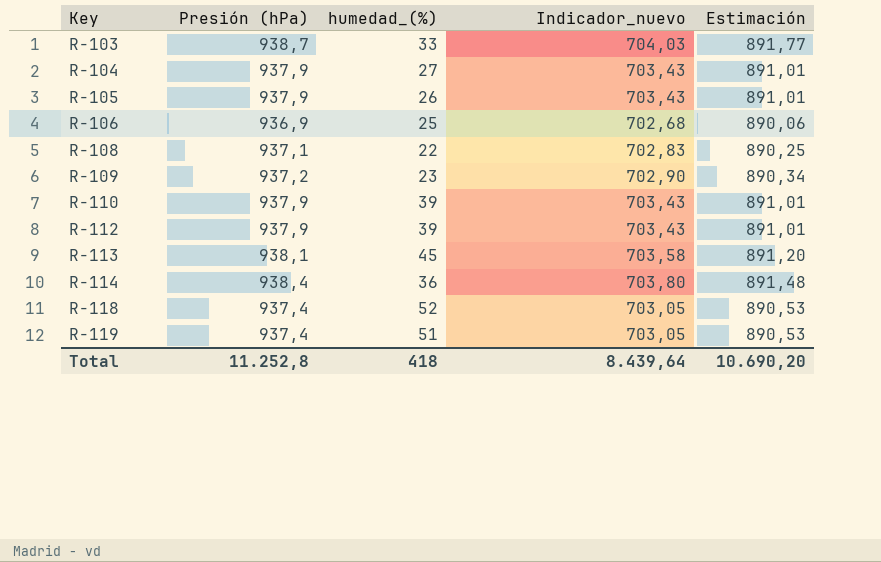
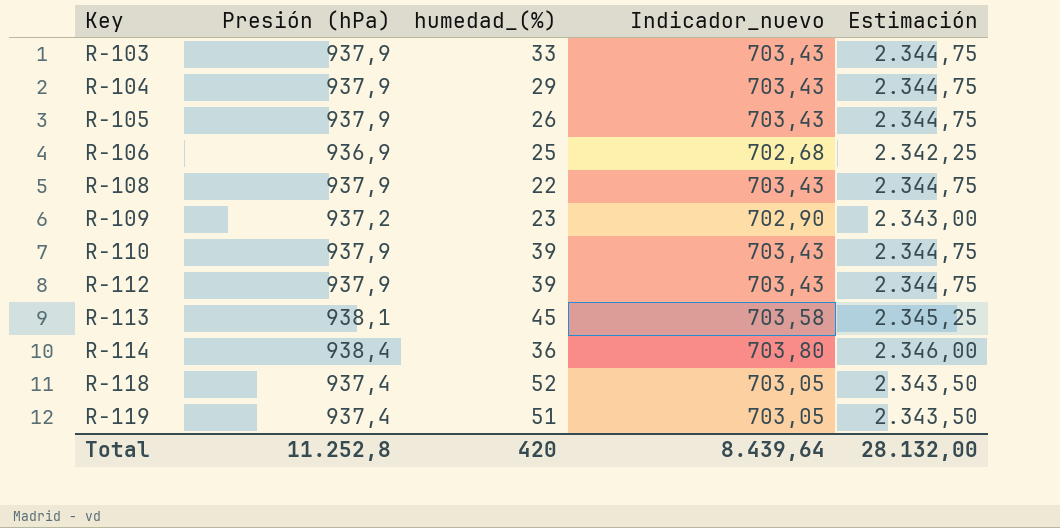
column Estimación | formula: [Presión (hPa)] * 0,95 -> [Presión (hPa)] * 2,5
R-103 | Presión (hPa): 938,7 -> 937,9
R-103 | Indicador_nuevo: 704,03 -> 703,43
R-104 | humedad_(%): 27 -> 29
R-108 | Presión (hPa): 937,1 -> 937,9
R-108 | Indicador_nuevo: 702,83 -> 703,43
Total | humedad_(%): 418 -> 420
Total | Estimación: 10.690,20 -> 28.132,00

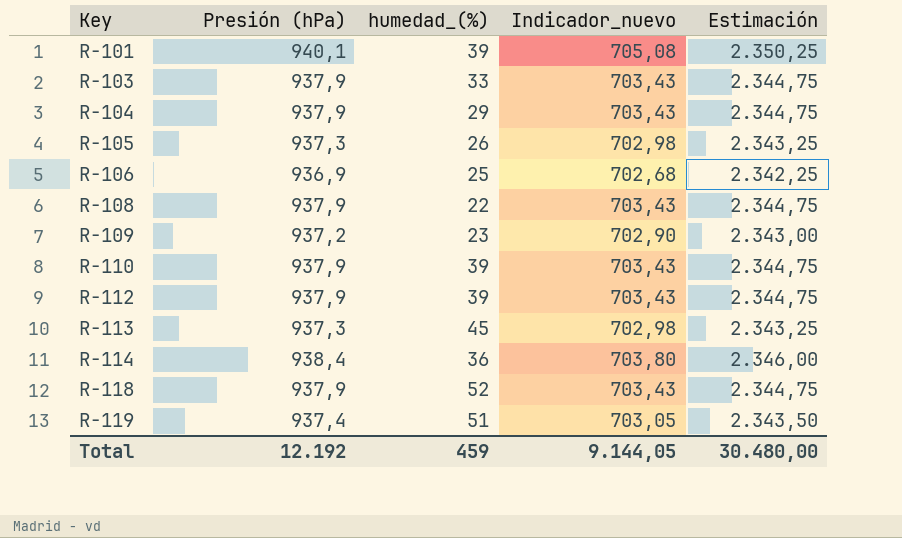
row R-101: none -> 940,1 | 39 | 705,08 | 2.350,25
R-105 | Presión (hPa): 937,9 -> 937,3
R-105 | Indicador_nuevo: 703,43 -> 702,98
R-105 | Estimación: 2.344,75 -> 2.343,25
R-113 | Presión (hPa): 938,1 -> 937,3
R-113 | Indicador_nuevo: 703,58 -> 702,98
R-113 | Estimación: 2.345,25 -> 2.343,25
R-118 | Presión (hPa): 937,4 -> 937,9
R-118 | Indicador_nuevo: 703,05 -> 703,43
R-118 | Estimación: 2.343,50 -> 2.344,75
Total | Presión (hPa): 11.252,8 -> 12.192
Total | humedad_(%): 420 -> 459
Total | Indicador_nuevo: 8.439,64 -> 9.144,05
Total | Estimación: 28.132,00 -> 30.480,00

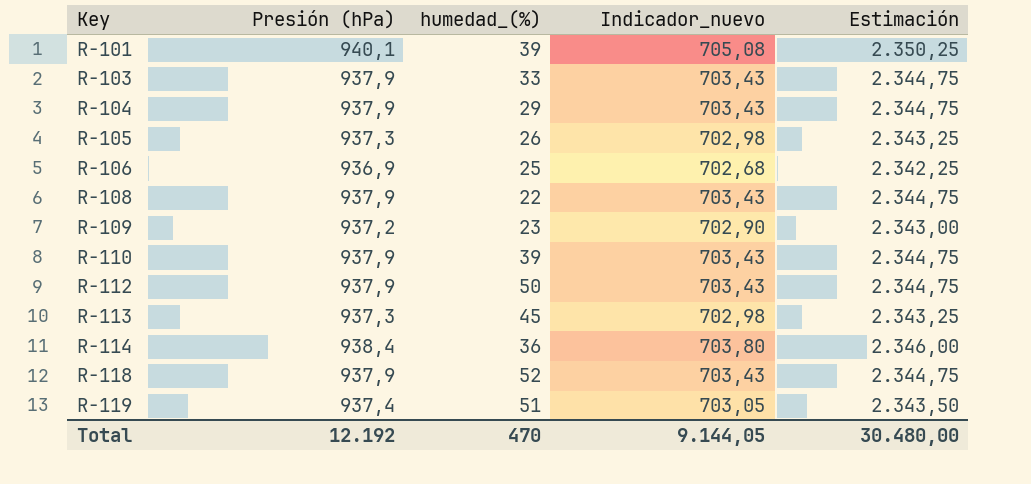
R-112 | humedad_(%): 39 -> 50
Total | humedad_(%): 459 -> 470

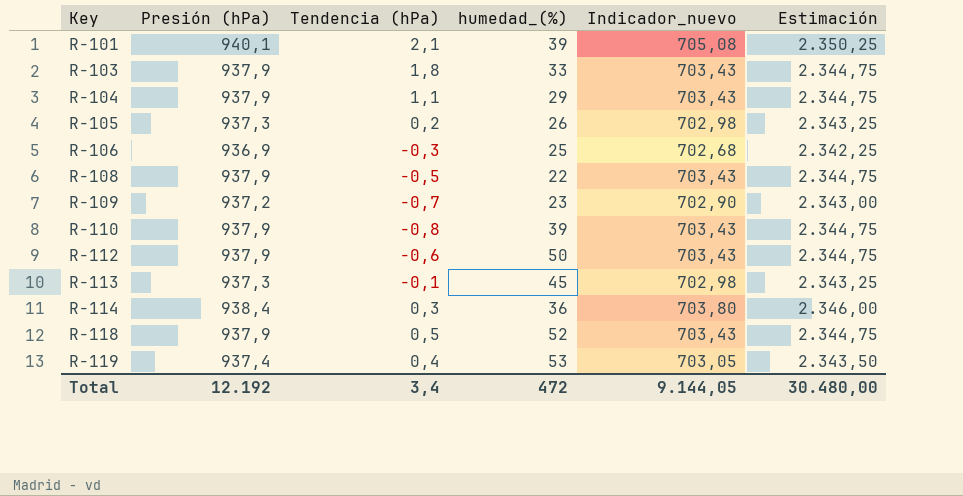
column Tendencia (hPa) | position: none -> 3
R-119 | humedad_(%): 51 -> 53
Total | humedad_(%): 470 -> 472

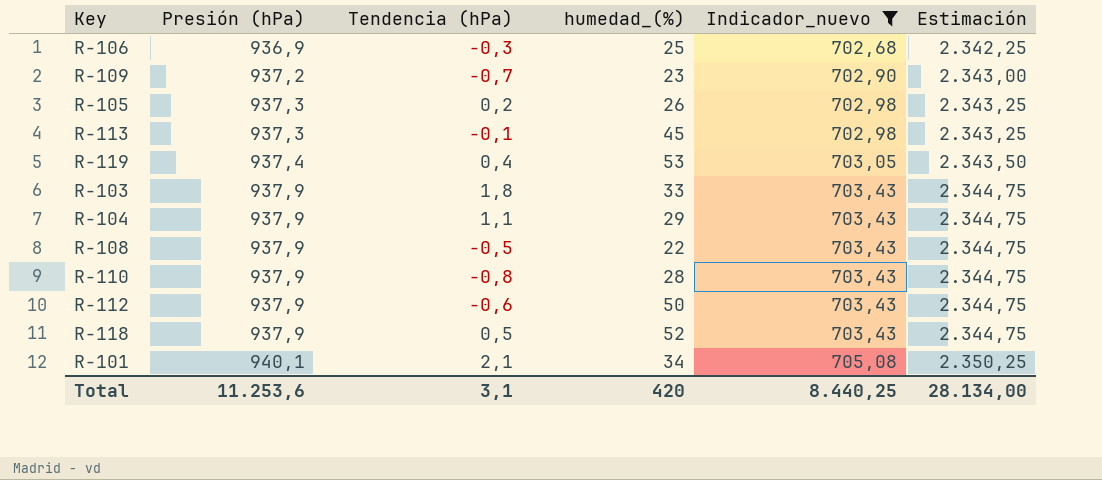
filter: none -> Indicador_nuevo != 703,80
row order: Key ascending -> Presión (hPa) ascending
R-110 | humedad_(%): 39 -> 28
R-101 | humedad_(%): 39 -> 34
Total | Presión (hPa): 12.192 -> 11.253,6
Total | Tendencia (hPa): 3,4 -> 3,1
Total | humedad_(%): 472 -> 420
Total | Indicador_nuevo: 9.144,05 -> 8.440,25
Total | Estimación: 30.480,00 -> 28.134,00

